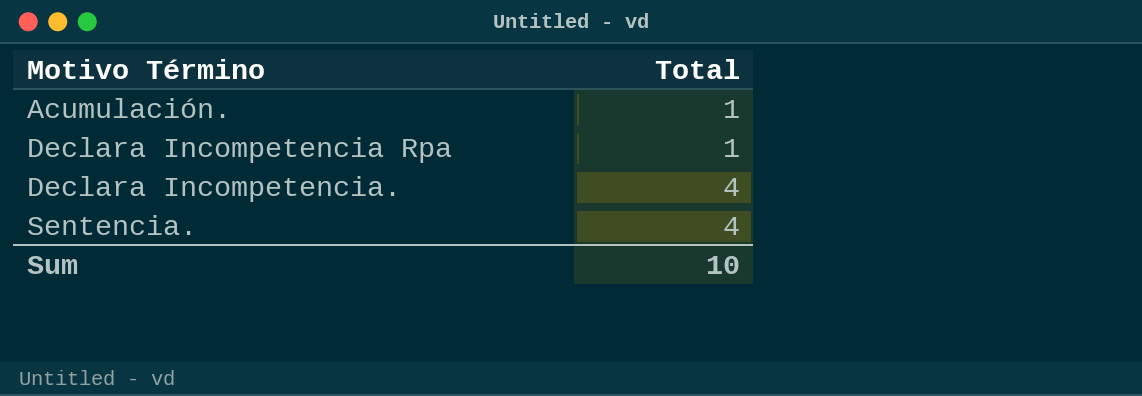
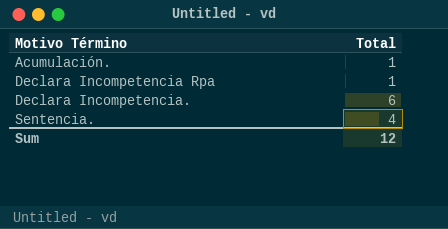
Declara Incompetencia. | Total: 4 -> 6
Sum | Total: 10 -> 12

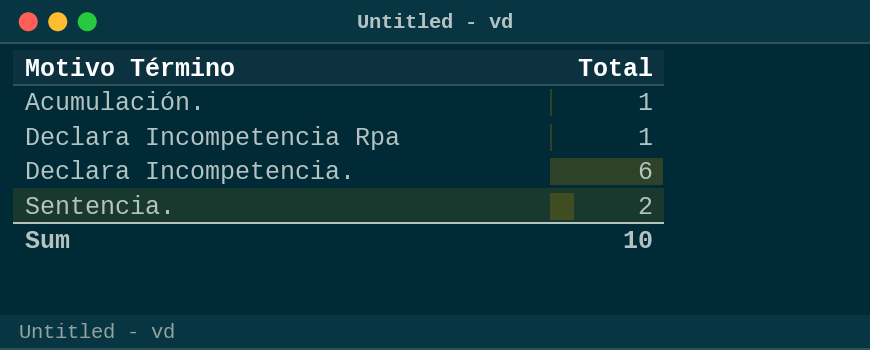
Sentencia. | Total: 4 -> 2
Sum | Total: 12 -> 10

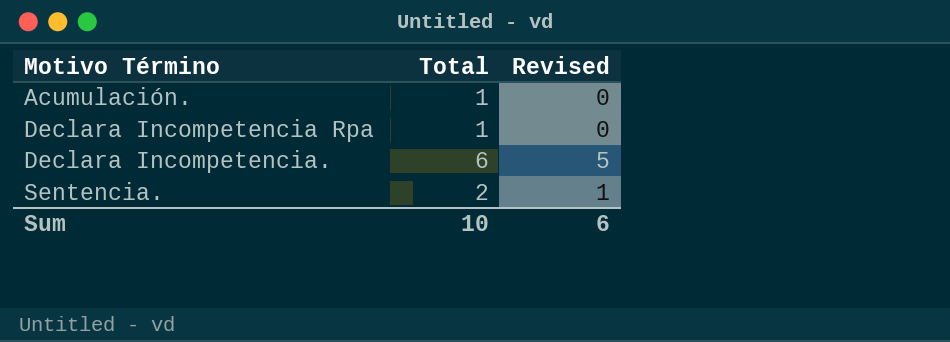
column Revised | formula: none -> [Total] - 1

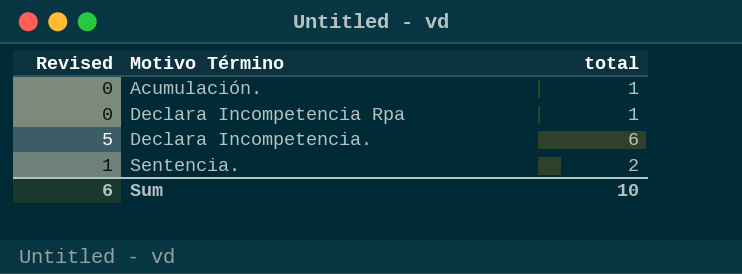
column Revised | position: 3 -> 1
column name: Total -> total

